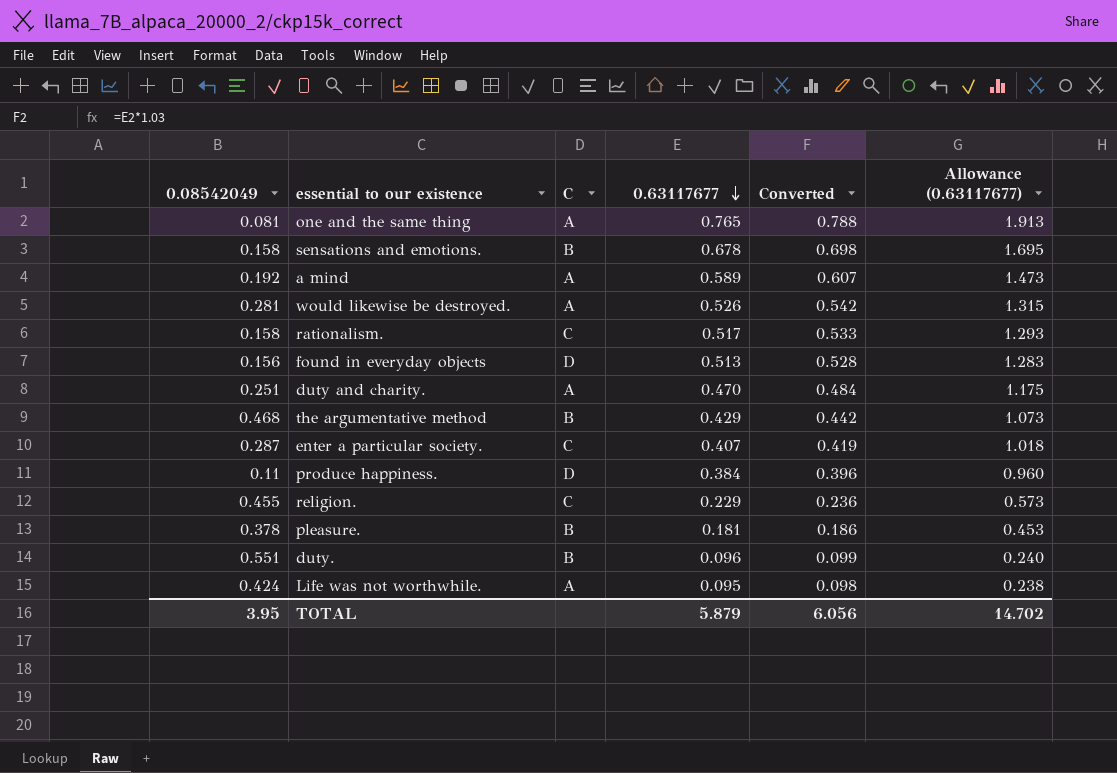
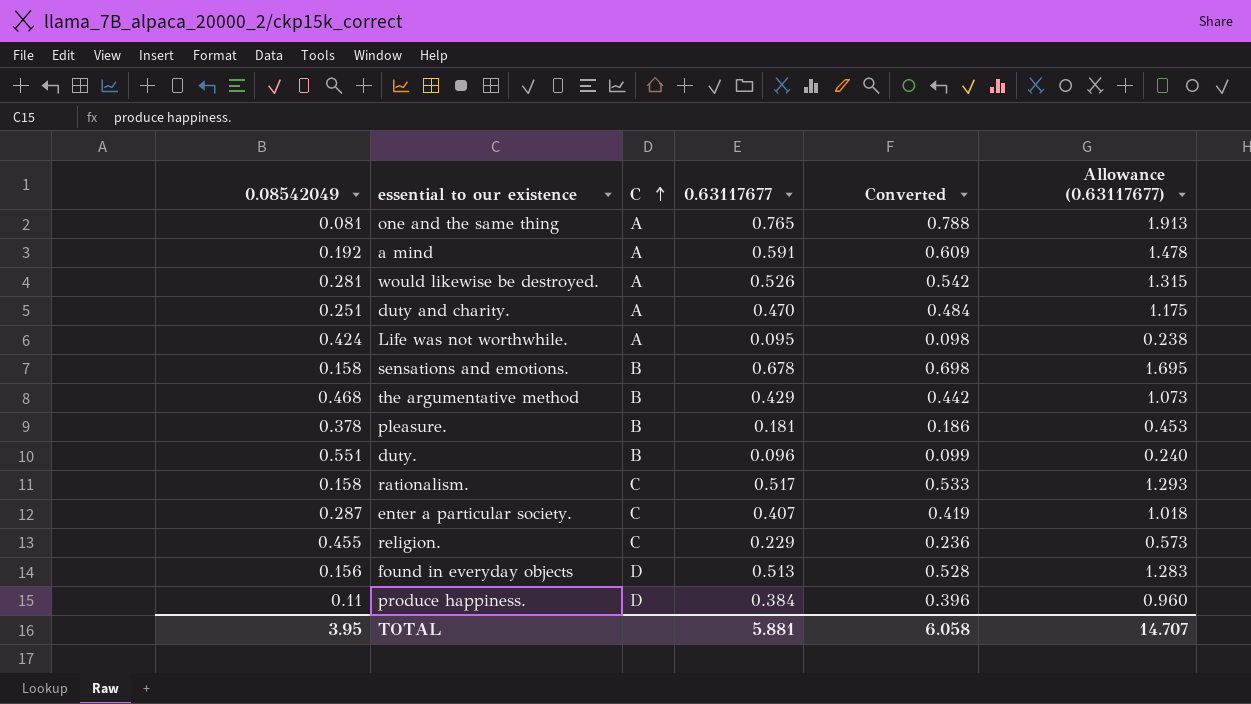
row order: 0.63117677 descending -> C ascending
a mind | 0.63117677: 0.589 -> 0.591
a mind | Converted: 0.607 -> 0.609
a mind | Allowance (0.63117677): 1.473 -> 1.478
TOTAL | 0.63117677: 5.879 -> 5.881
TOTAL | Converted: 6.056 -> 6.058
TOTAL | Allowance (0.63117677): 14.702 -> 14.707

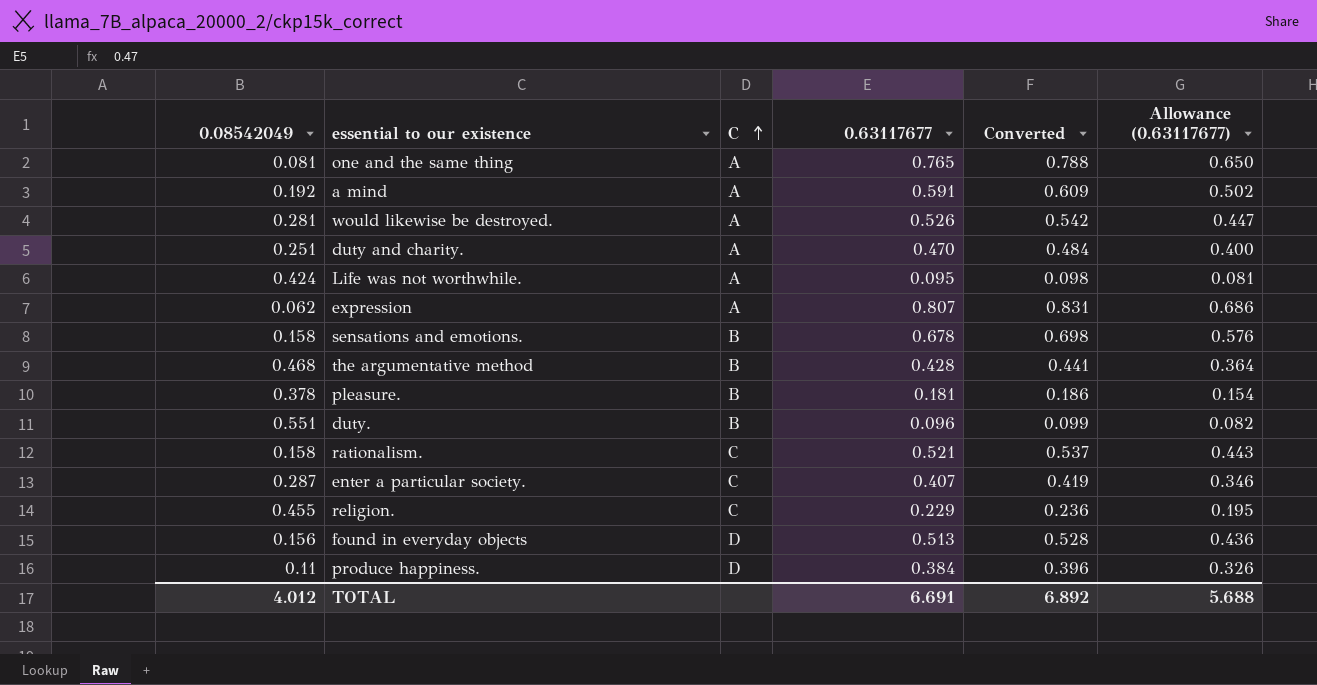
column Allowance (0.63117677) | formula: [0.63117677] * 2.5 -> [0.63117677] * 0.85
row expression: none -> 0.062 | A | 0.807 | 0.831 | 0.686
the argumentative method | 0.63117677: 0.429 -> 0.428
the argumentative method | Converted: 0.442 -> 0.441
rationalism. | 0.63117677: 0.517 -> 0.521
rationalism. | Converted: 0.533 -> 0.537
TOTAL | 0.08542049: 3.95 -> 4.012
TOTAL | 0.63117677: 5.881 -> 6.691
TOTAL | Converted: 6.058 -> 6.892
TOTAL | Allowance (0.63117677): 14.707 -> 5.688

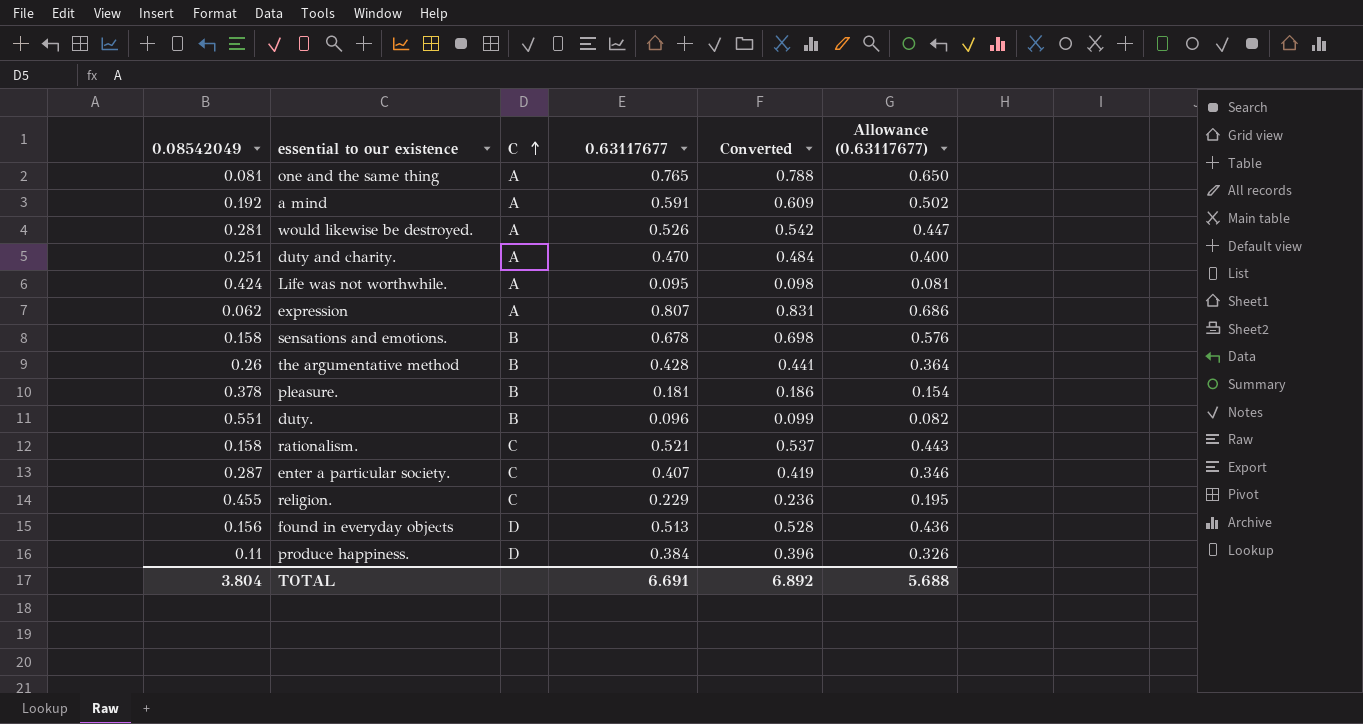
the argumentative method | 0.08542049: 0.468 -> 0.26
TOTAL | 0.08542049: 4.012 -> 3.804

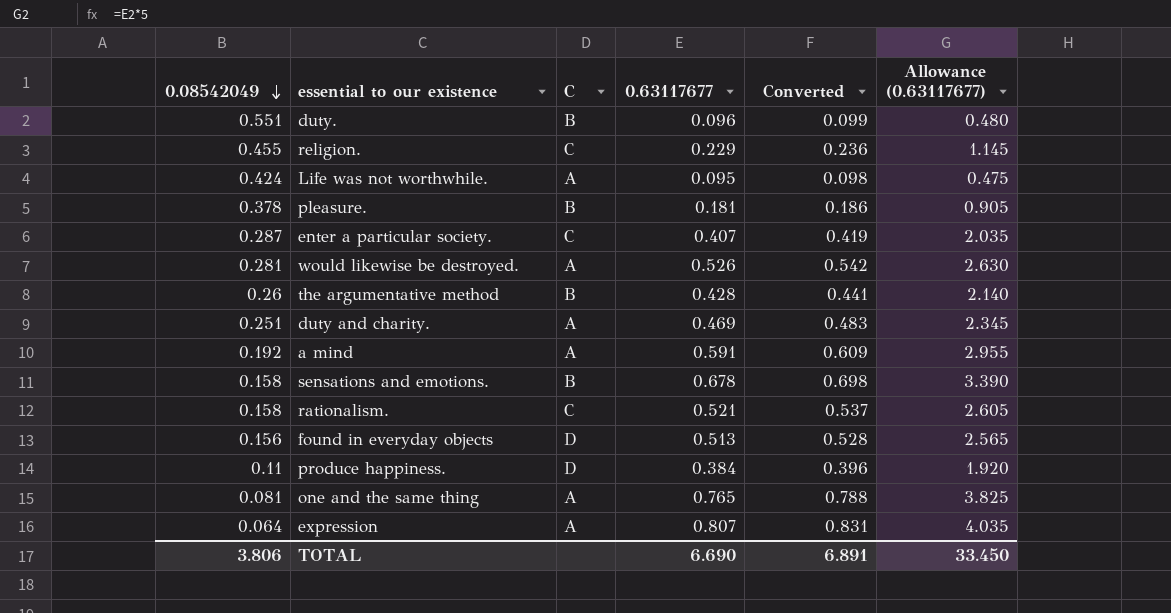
row order: C ascending -> 0.08542049 descending
column Allowance (0.63117677) | formula: [0.63117677] * 0.85 -> [0.63117677] * 5
duty and charity. | 0.63117677: 0.470 -> 0.469
duty and charity. | Converted: 0.484 -> 0.483
expression | 0.08542049: 0.062 -> 0.064
TOTAL | 0.08542049: 3.804 -> 3.806
TOTAL | 0.63117677: 6.691 -> 6.690
TOTAL | Converted: 6.892 -> 6.891
TOTAL | Allowance (0.63117677): 5.688 -> 33.450

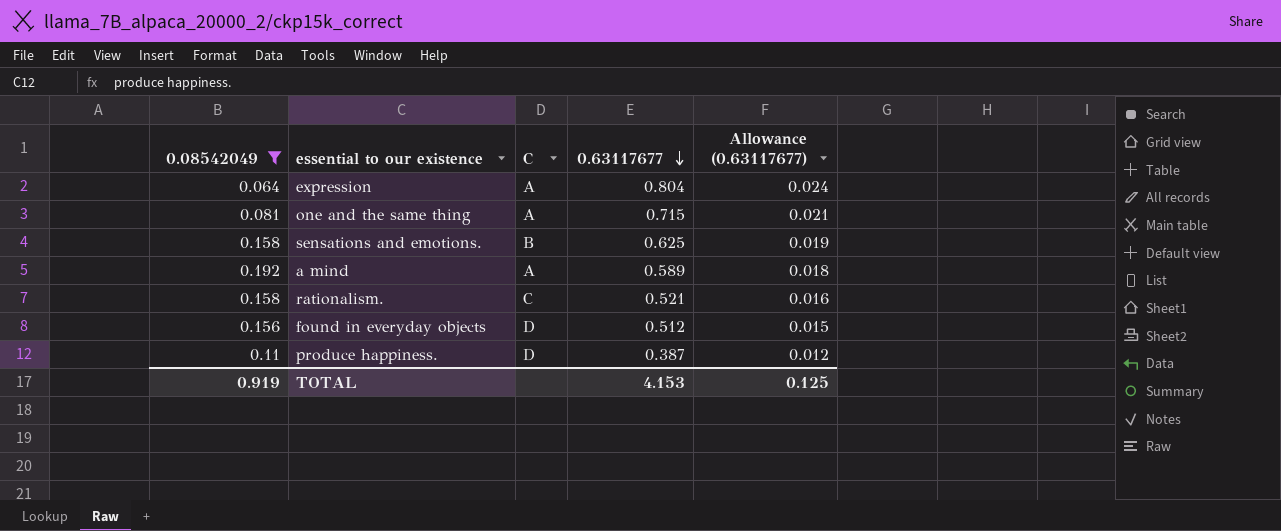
filter: none -> 0.08542049 <= 0.192
row order: 0.08542049 descending -> 0.63117677 descending
column Converted | formula: [0.63117677] * 1.03 -> none
column Allowance (0.63117677) | formula: [0.63117677] * 5 -> [0.63117677] * 0.03
expression | 0.63117677: 0.807 -> 0.804
one and the same thing | 0.63117677: 0.765 -> 0.715
sensations and emotions. | 0.63117677: 0.678 -> 0.625
a mind | 0.63117677: 0.591 -> 0.589
found in everyday objects | 0.63117677: 0.513 -> 0.512
produce happiness. | 0.63117677: 0.384 -> 0.387
TOTAL | 0.08542049: 3.806 -> 0.919
TOTAL | 0.63117677: 6.690 -> 4.153
TOTAL | Allowance (0.63117677): 33.450 -> 0.125

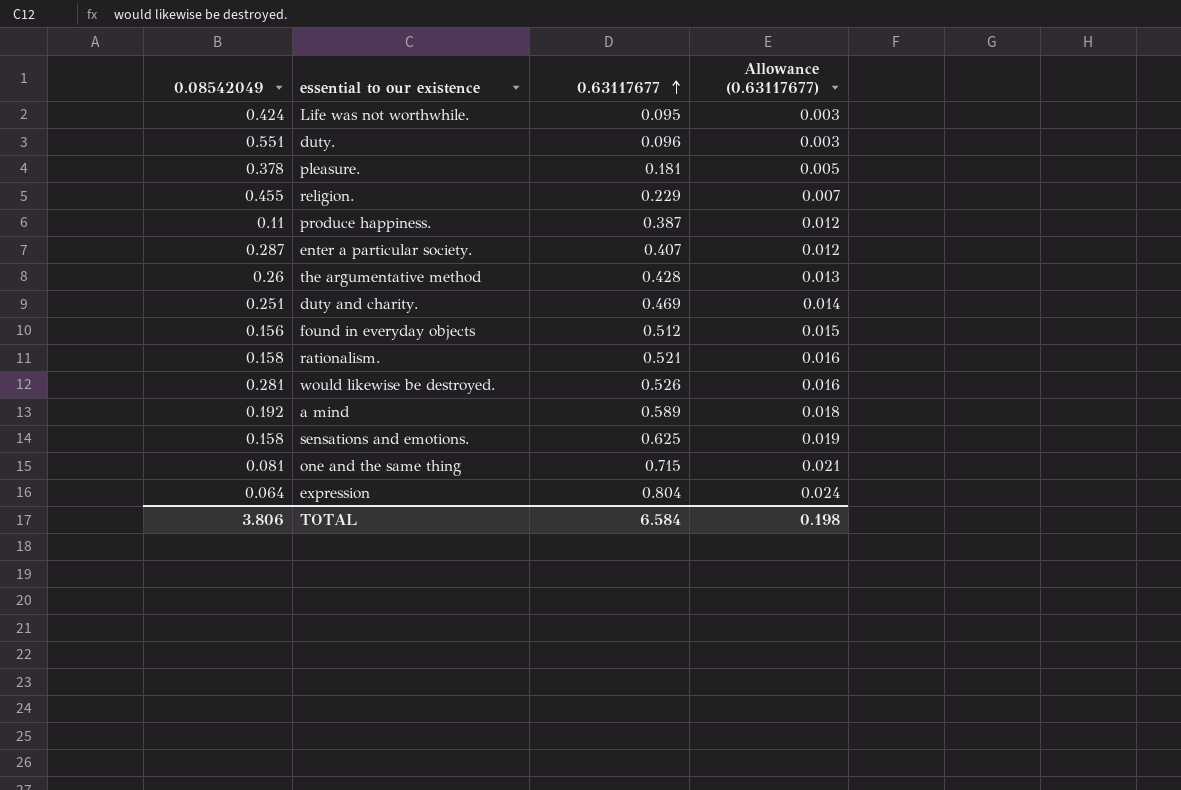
filter: 0.08542049 <= 0.192 -> none
row order: 0.63117677 descending -> 0.63117677 ascending
column C | position: 3 -> none
TOTAL | 0.08542049: 0.919 -> 3.806
TOTAL | 0.63117677: 4.153 -> 6.584
TOTAL | Allowance (0.63117677): 0.125 -> 0.198

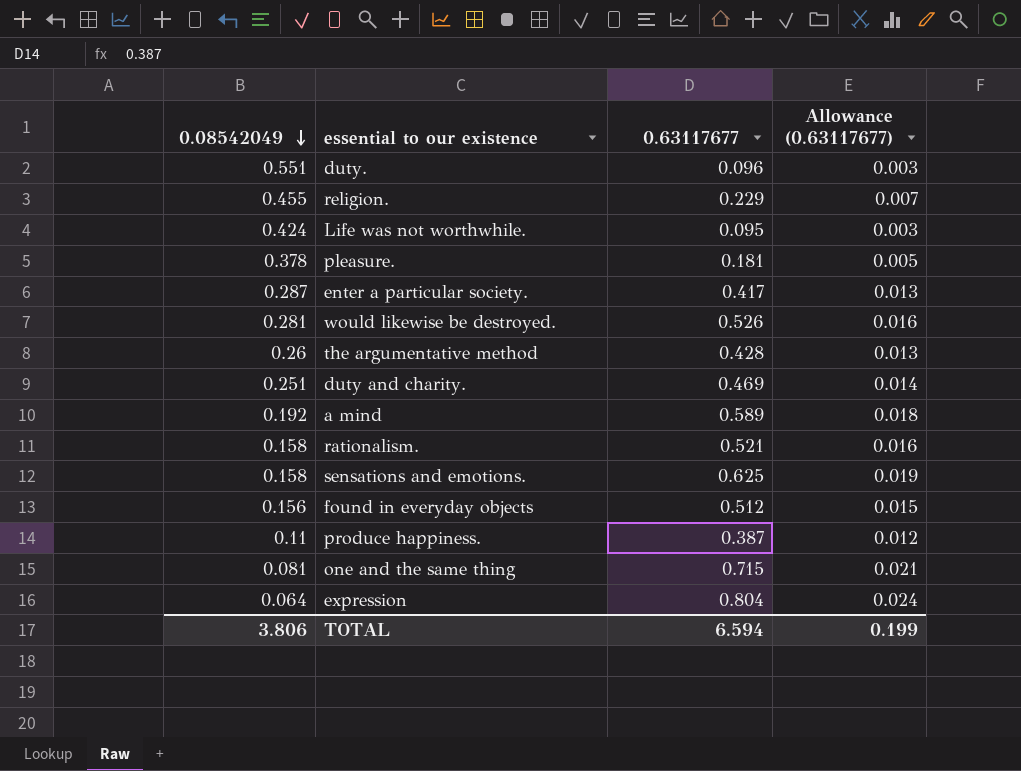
row order: 0.63117677 ascending -> 0.08542049 descending
enter a particular society. | 0.63117677: 0.407 -> 0.417
enter a particular society. | Allowance (0.63117677): 0.012 -> 0.013
TOTAL | 0.63117677: 6.584 -> 6.594
TOTAL | Allowance (0.63117677): 0.198 -> 0.199

